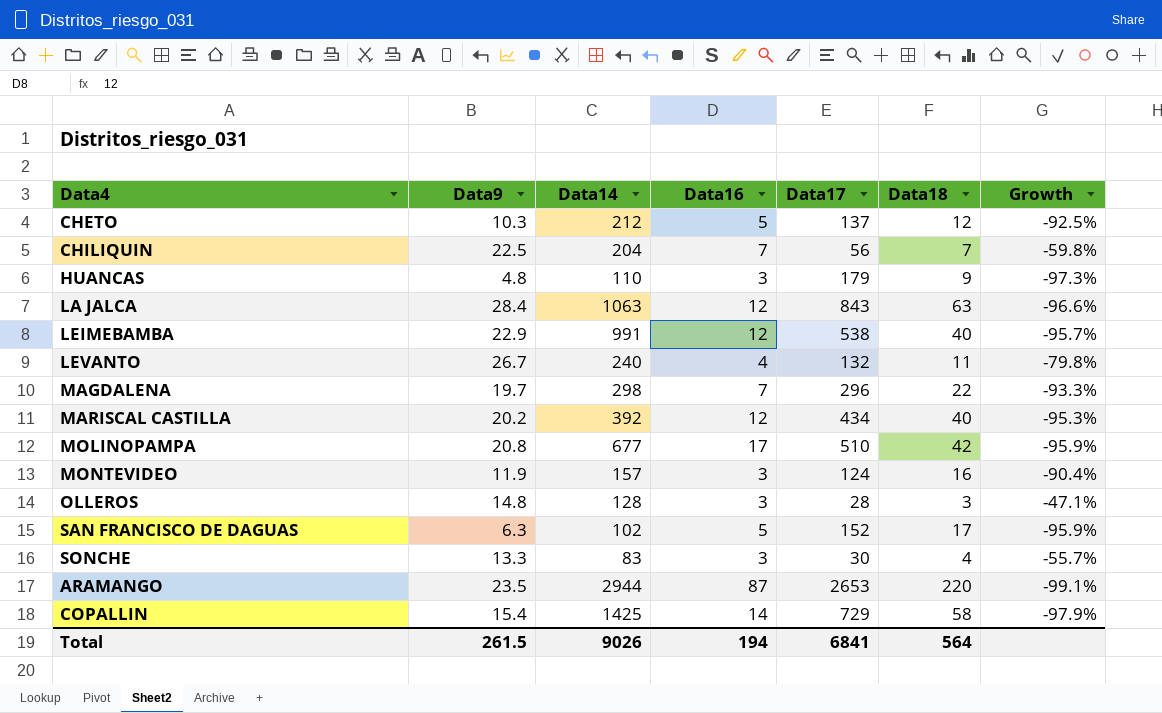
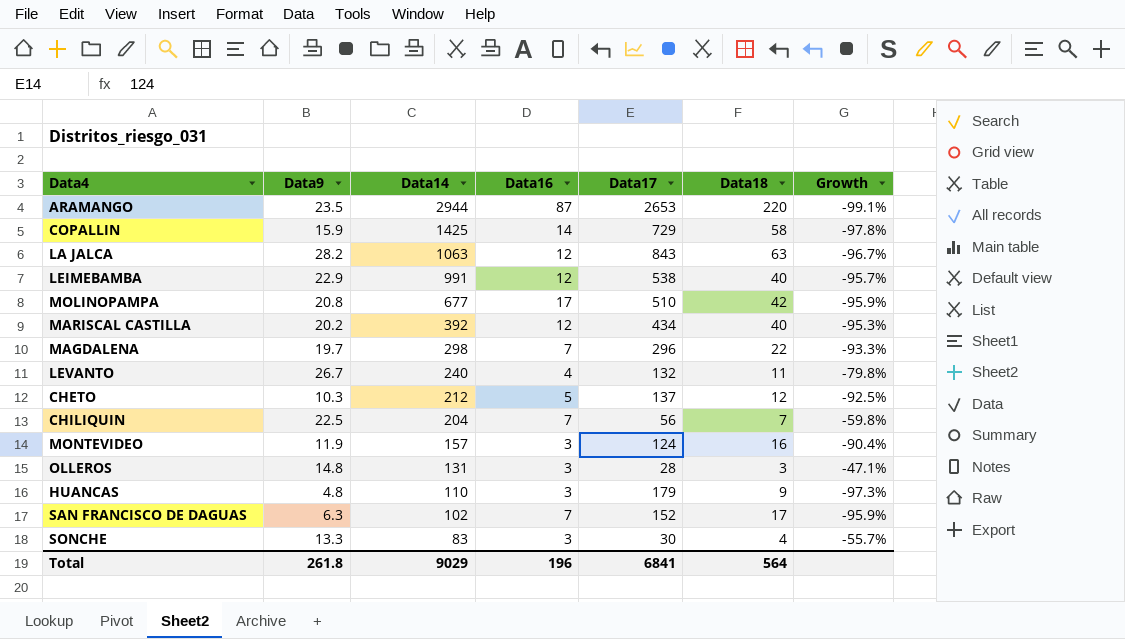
row order: none -> Data14 descending
COPALLIN | Data9: 15.4 -> 15.9
COPALLIN | Growth: -97.9% -> -97.8%
LA JALCA | Data9: 28.4 -> 28.2
LA JALCA | Growth: -96.6% -> -96.7%
OLLEROS | Data14: 128 -> 131
SAN FRANCISCO DE DAGUAS | Data16: 5 -> 7
Total | Data9: 261.5 -> 261.8
Total | Data14: 9026 -> 9029
Total | Data16: 194 -> 196

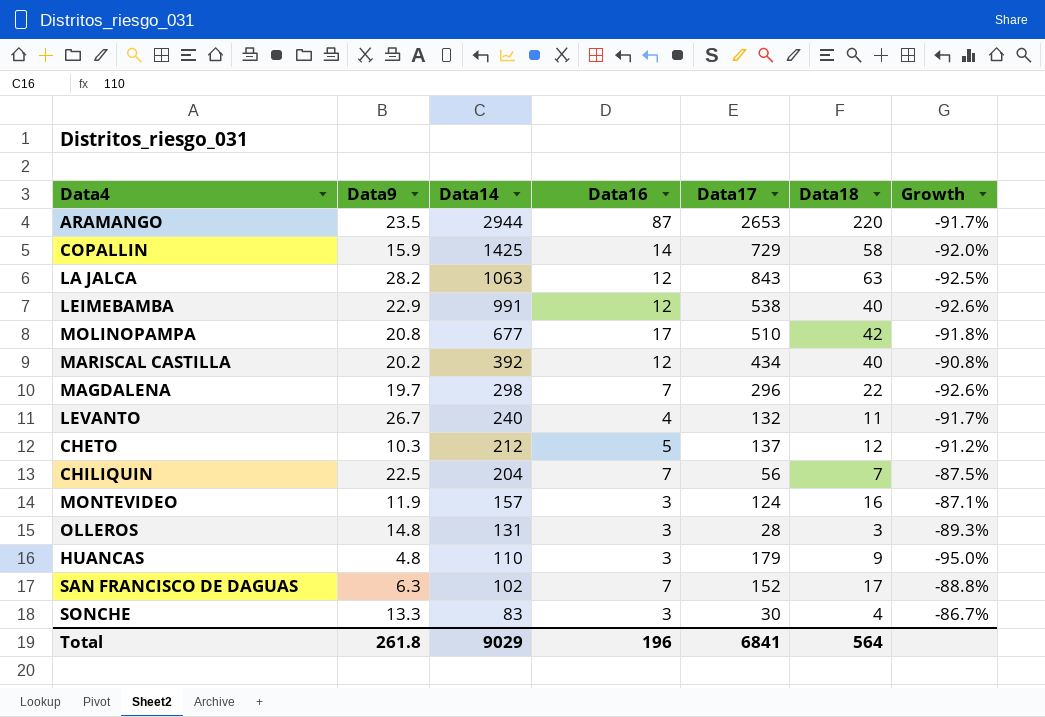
column Growth | formula: ([Data9] - [Data17]) / [Data17] -> ([Data18] - [Data17]) / [Data17]

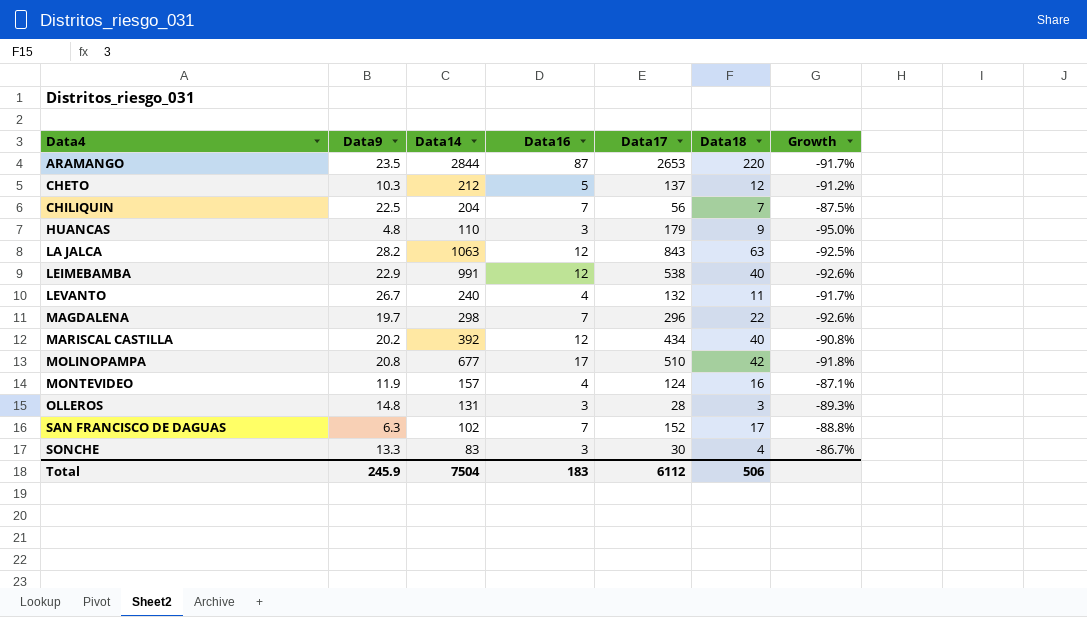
row order: Data14 descending -> Data4 ascending
row COPALLIN: 15.9 | 1425 | 14 | 729 | 58 | -92.0% -> none
ARAMANGO | Data14: 2944 -> 2844
MONTEVIDEO | Data16: 3 -> 4
Total | Data9: 261.8 -> 245.9
Total | Data14: 9029 -> 7504
Total | Data16: 196 -> 183
Total | Data17: 6841 -> 6112
Total | Data18: 564 -> 506

